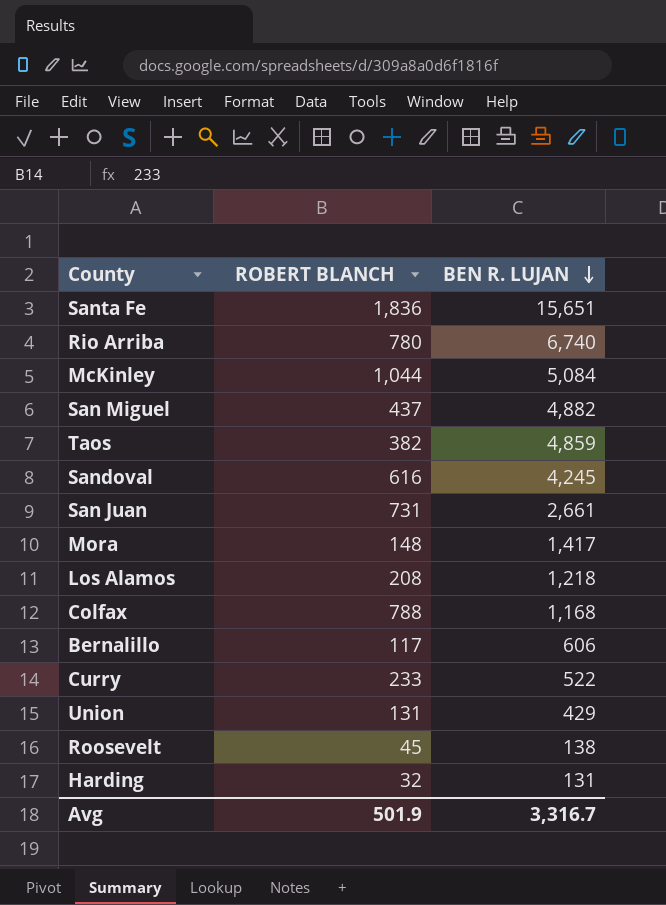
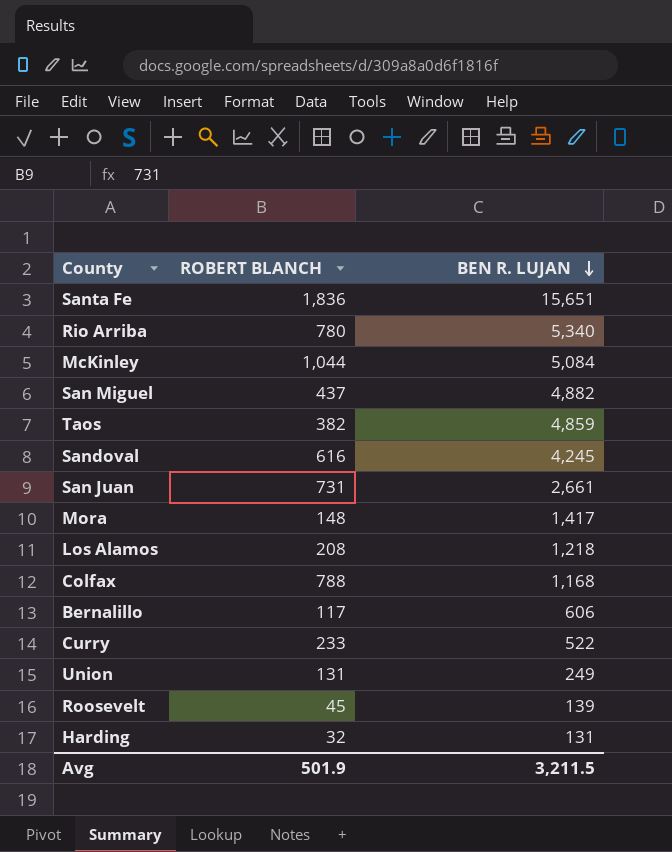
Rio Arriba | BEN R. LUJAN: 6,740 -> 5,340
Union | BEN R. LUJAN: 429 -> 249
Roosevelt | BEN R. LUJAN: 138 -> 139
Avg | BEN R. LUJAN: 3,316.7 -> 3,211.5

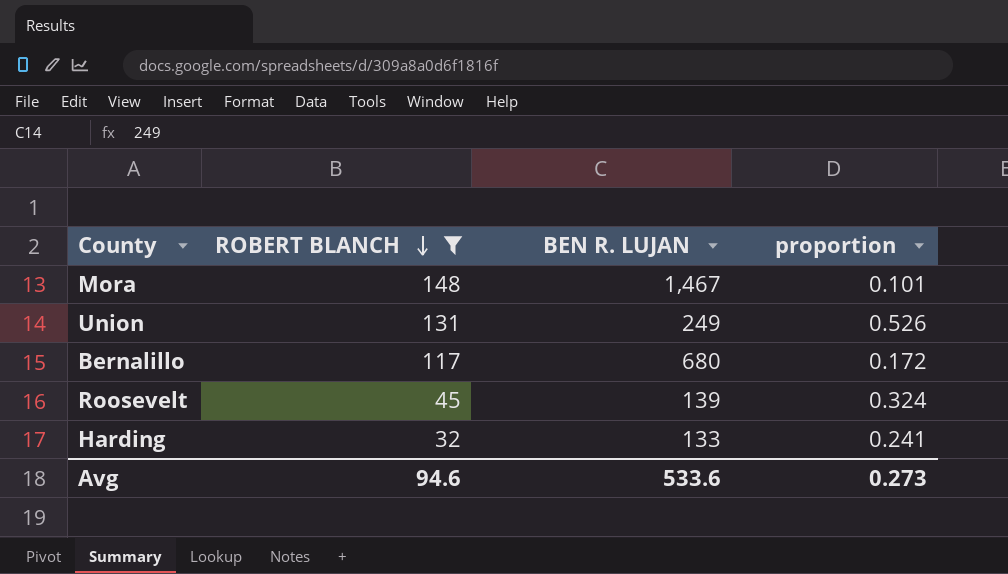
filter: none -> ROBERT BLANCH <= 148
row order: BEN R. LUJAN descending -> ROBERT BLANCH descending
column proportion | formula: none -> [ROBERT BLANCH] / [BEN R. LUJAN]
Mora | BEN R. LUJAN: 1,417 -> 1,467
Bernalillo | BEN R. LUJAN: 606 -> 680
Harding | BEN R. LUJAN: 131 -> 133
Avg | ROBERT BLANCH: 501.9 -> 94.6
Avg | BEN R. LUJAN: 3,211.5 -> 533.6

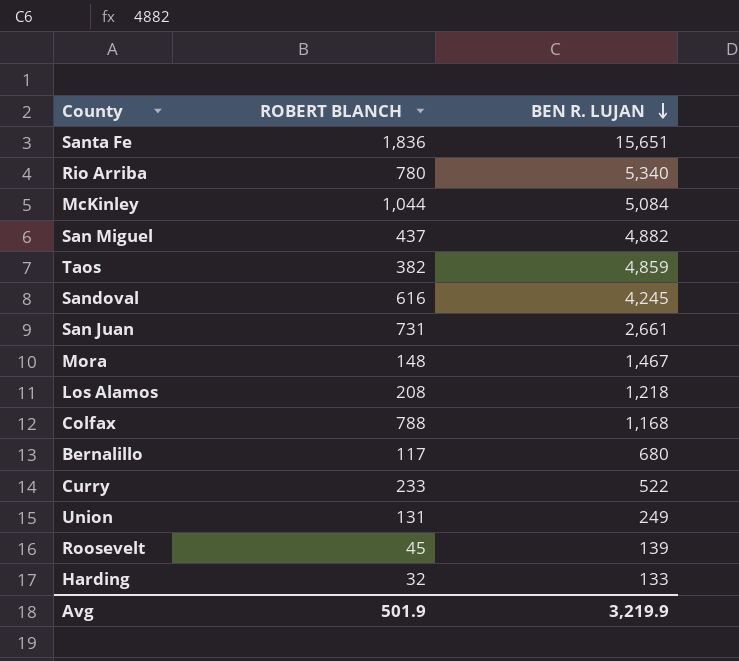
filter: ROBERT BLANCH <= 148 -> none
row order: ROBERT BLANCH descending -> BEN R. LUJAN descending
column proportion | formula: [ROBERT BLANCH] / [BEN R. LUJAN] -> none
Avg | ROBERT BLANCH: 94.6 -> 501.9
Avg | BEN R. LUJAN: 533.6 -> 3,219.9

